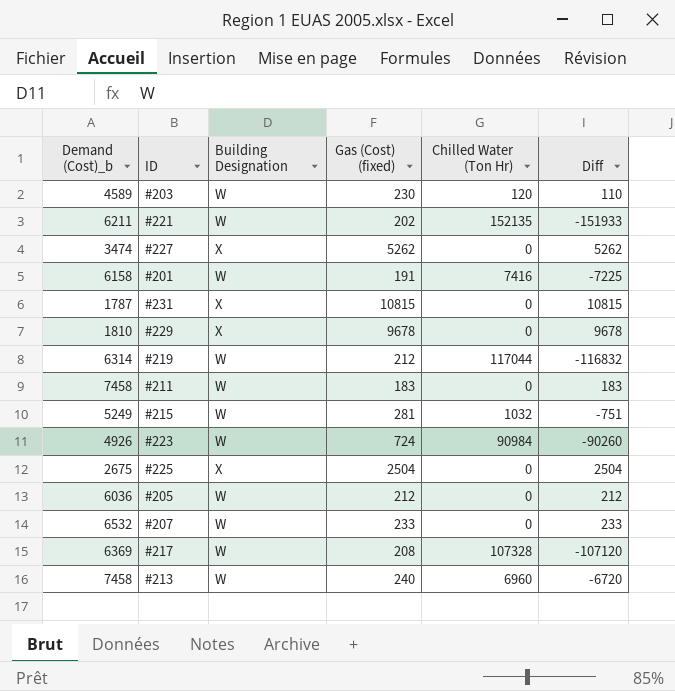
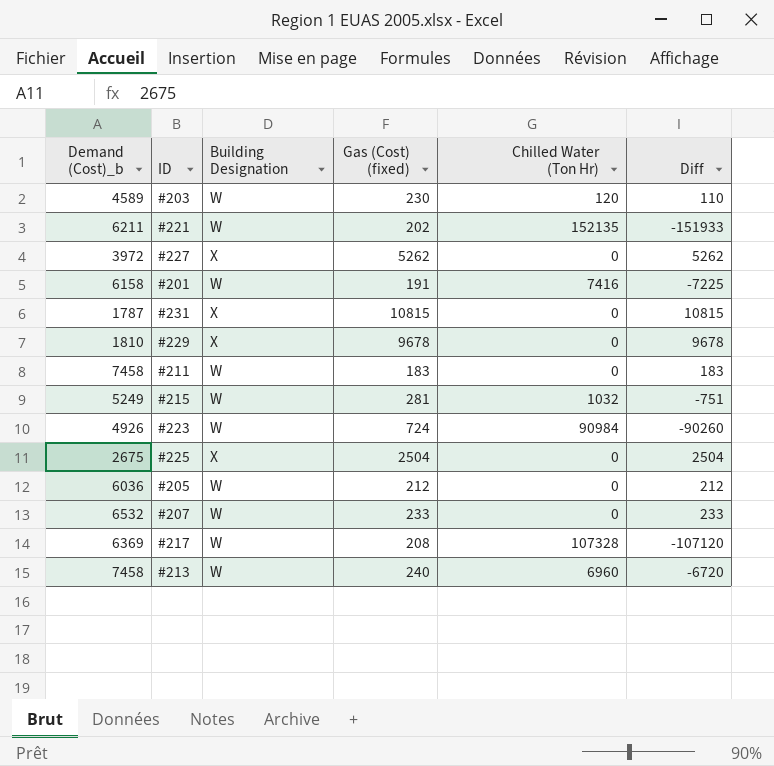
row #219: 6314 | W | 212 | 117044 | -116832 -> none
#227 | Demand (Cost)_b: 3474 -> 3972

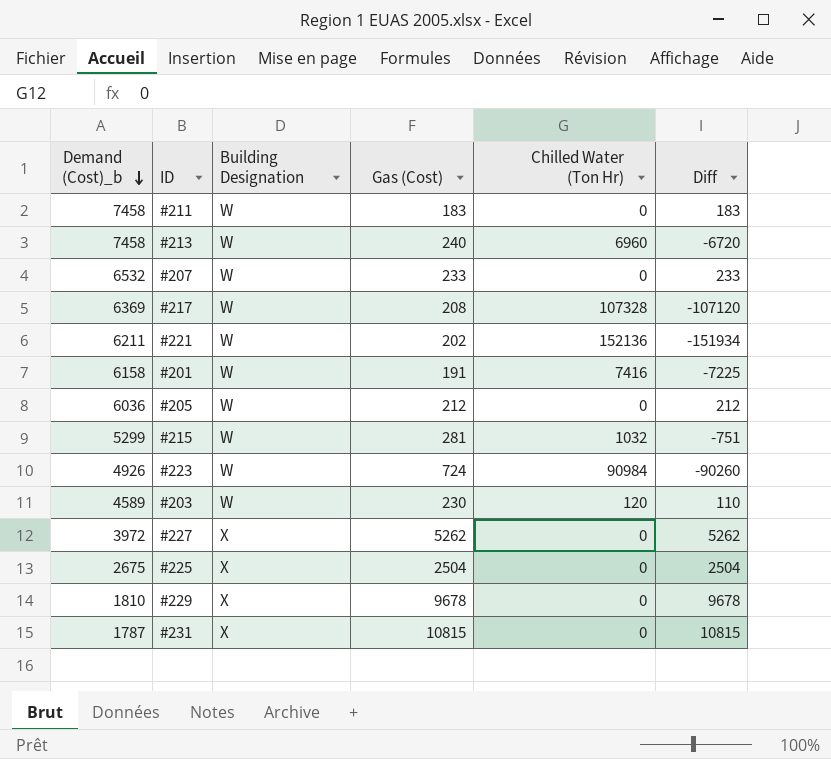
row order: none -> Demand (Cost)_b descending
column name: Gas (Cost) (fixed) -> Gas (Cost)
#221 | Chilled Water (Ton Hr): 152135 -> 152136
#221 | Diff: -151933 -> -151934
#215 | Demand (Cost)_b: 5249 -> 5299

